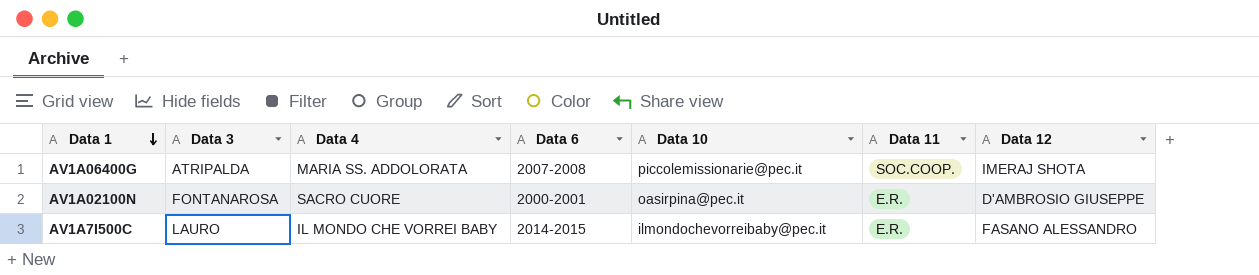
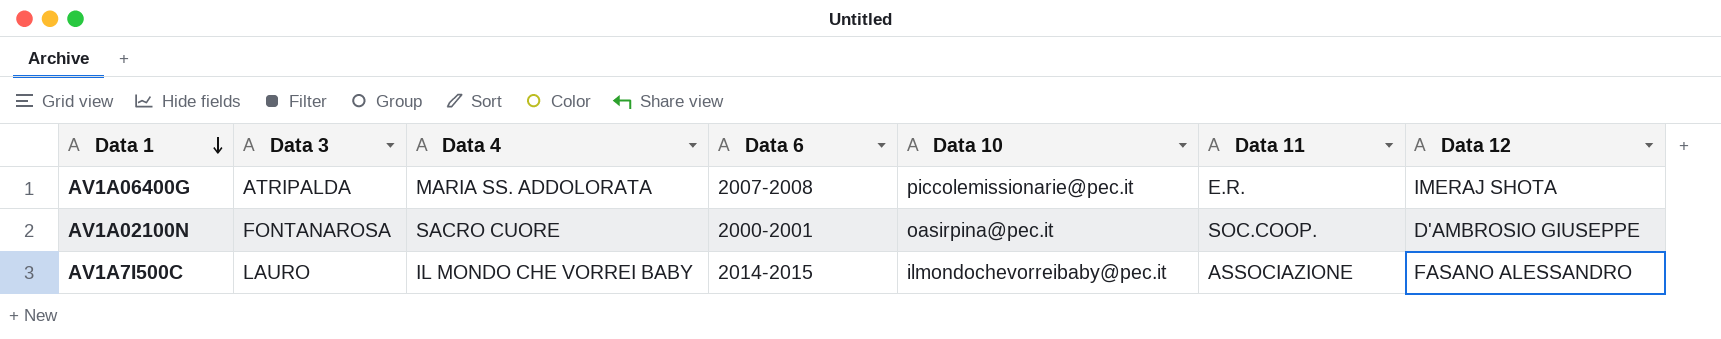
AV1A06400G | Data 11: SOC.COOP. -> E.R.
AV1A02100N | Data 11: E.R. -> SOC.COOP.
AV1A7I500C | Data 11: E.R. -> ASSOCIAZIONE

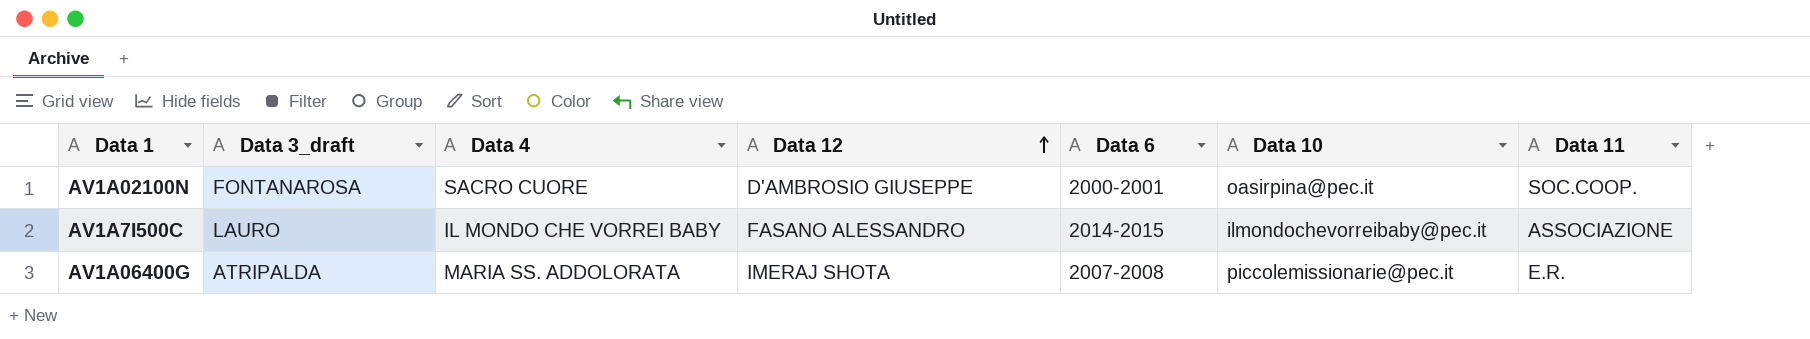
row order: Data 1 descending -> Data 12 ascending
column name: Data 3 -> Data 3_draft
column Data 12 | position: 7 -> 4

